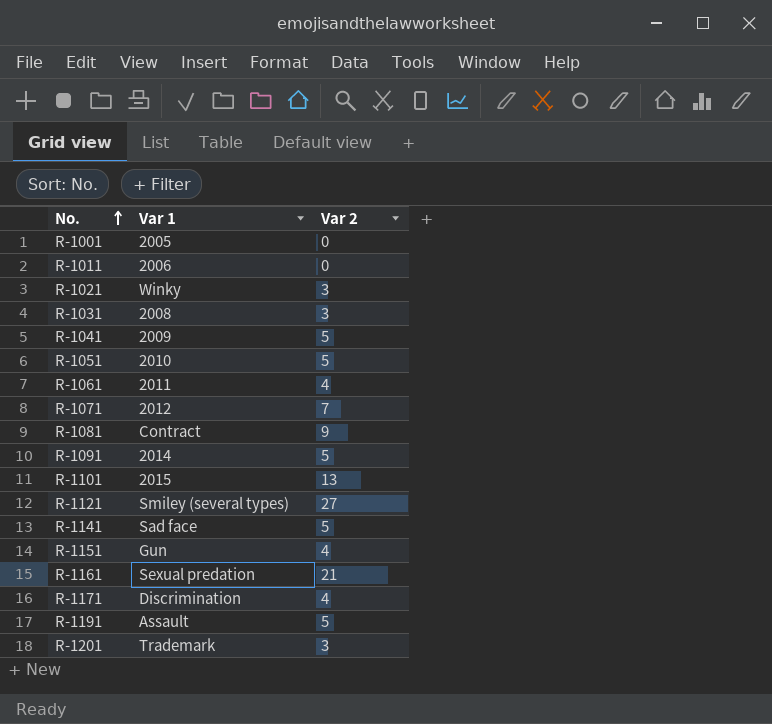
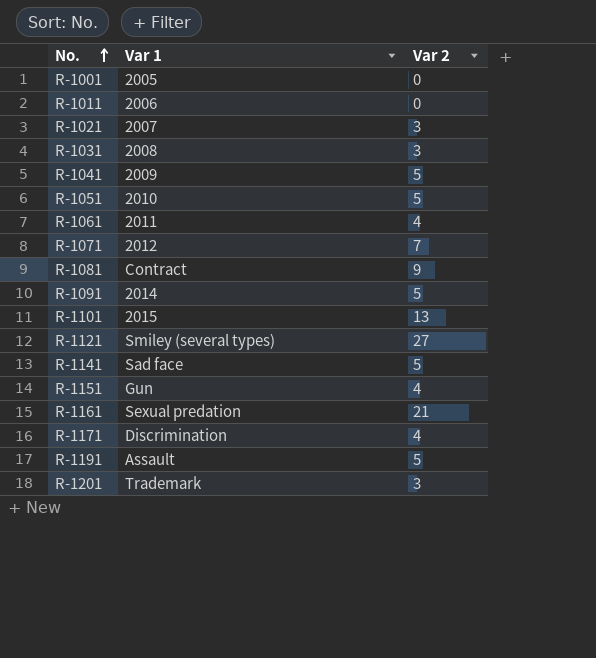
R-1021 | Var 1: Winky -> 2007

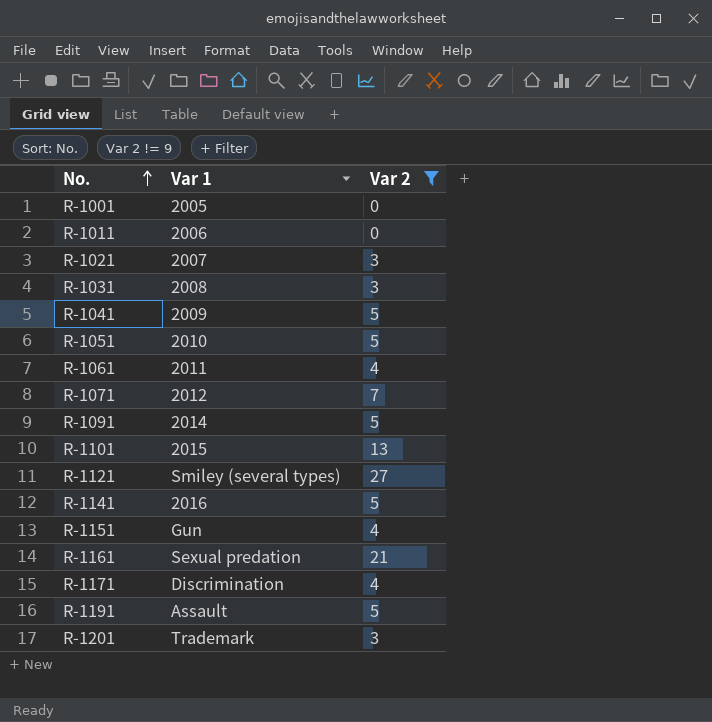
filter: none -> Var 2 != 9
R-1141 | Var 1: Sad face -> 2016

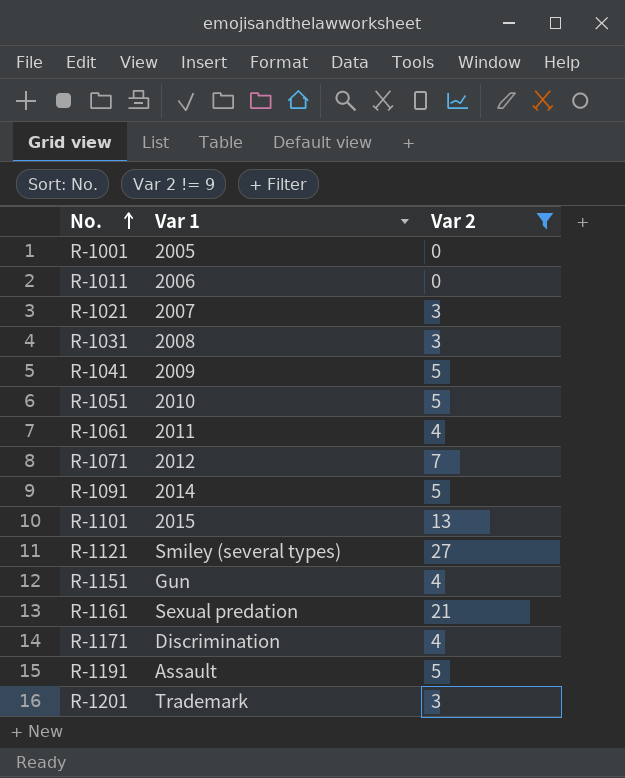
row R-1141: 2016 | 5 -> none

